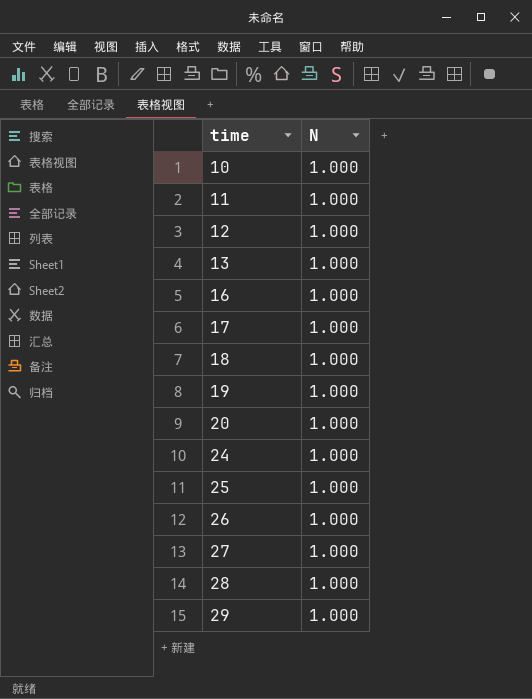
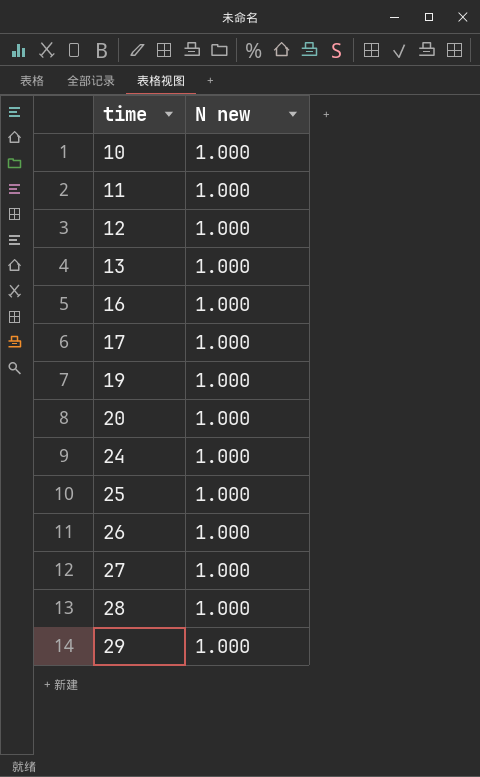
column name: N -> N new
row 18: 1.000 -> none

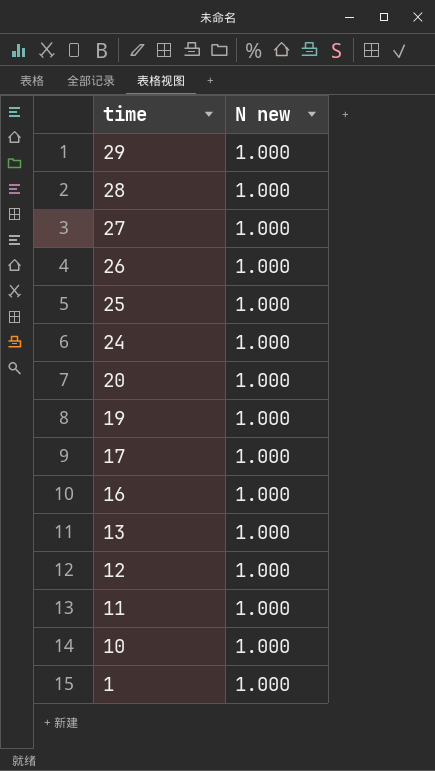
row order: time ascending -> time descending
row 1: none -> 1.000

